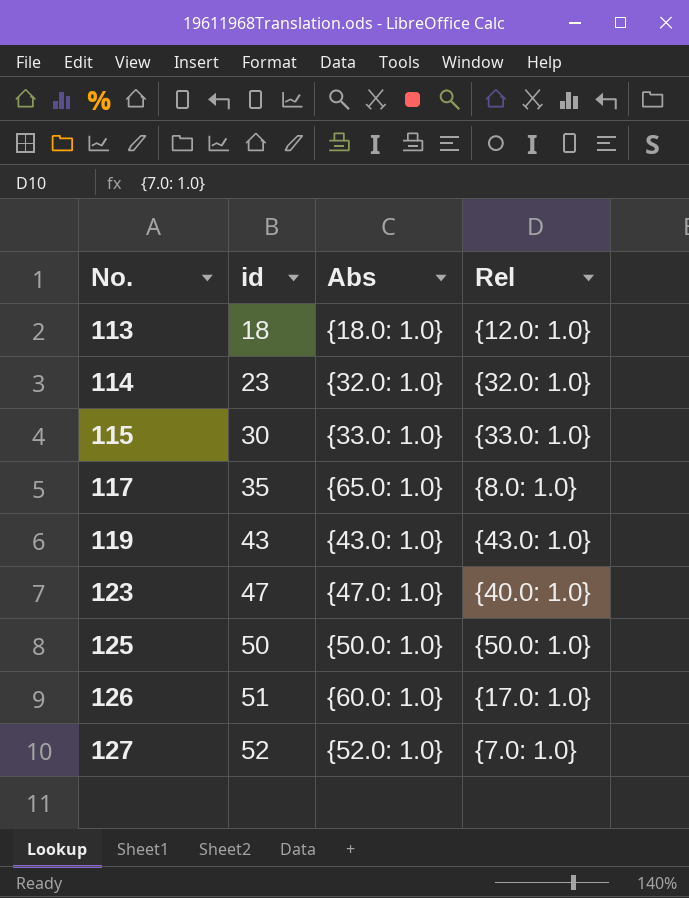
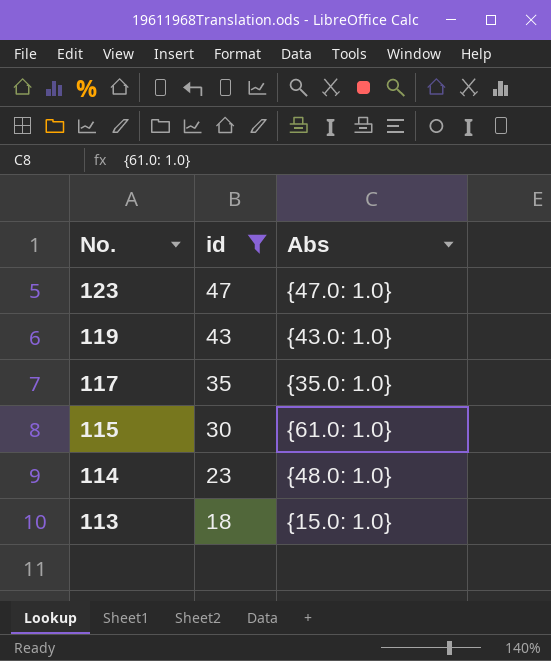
filter: none -> id <= 47
row order: No. ascending -> No. descending
column Rel | position: 4 -> none
117 | Abs: {65.0: 1.0} -> {35.0: 1.0}
115 | Abs: {33.0: 1.0} -> {61.0: 1.0}
114 | Abs: {32.0: 1.0} -> {48.0: 1.0}
113 | Abs: {18.0: 1.0} -> {15.0: 1.0}

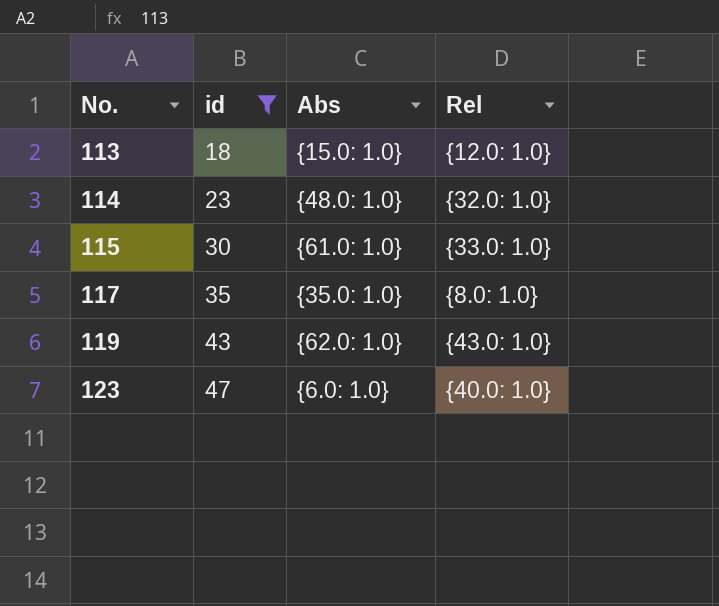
row order: No. descending -> No. ascending
column Rel | position: none -> 4
119 | Abs: {43.0: 1.0} -> {62.0: 1.0}
123 | Abs: {47.0: 1.0} -> {6.0: 1.0}

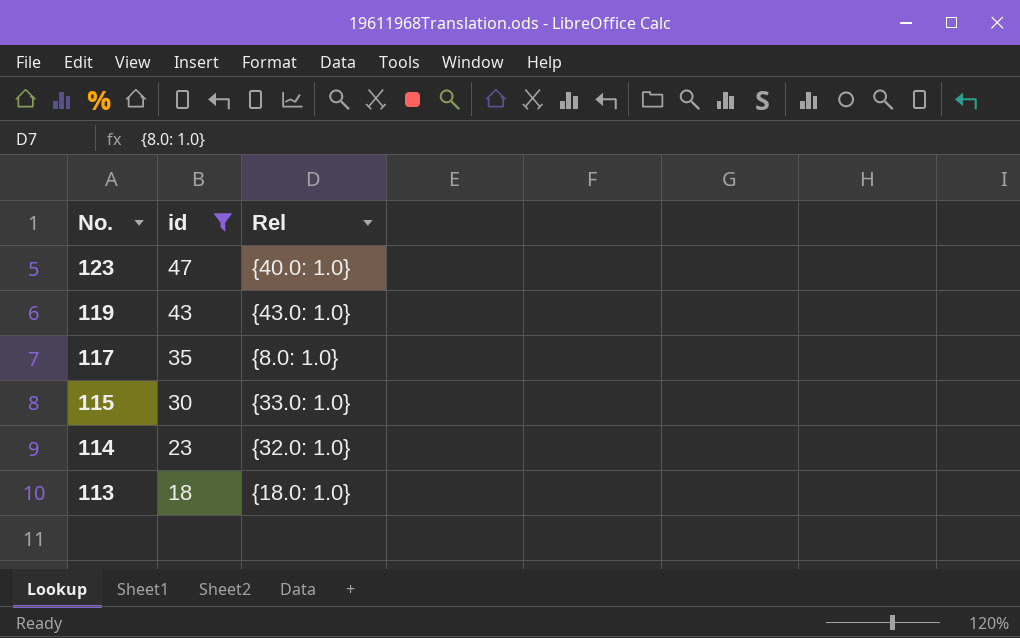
row order: No. ascending -> No. descending
column Abs | position: 3 -> none
113 | Rel: {12.0: 1.0} -> {18.0: 1.0}

